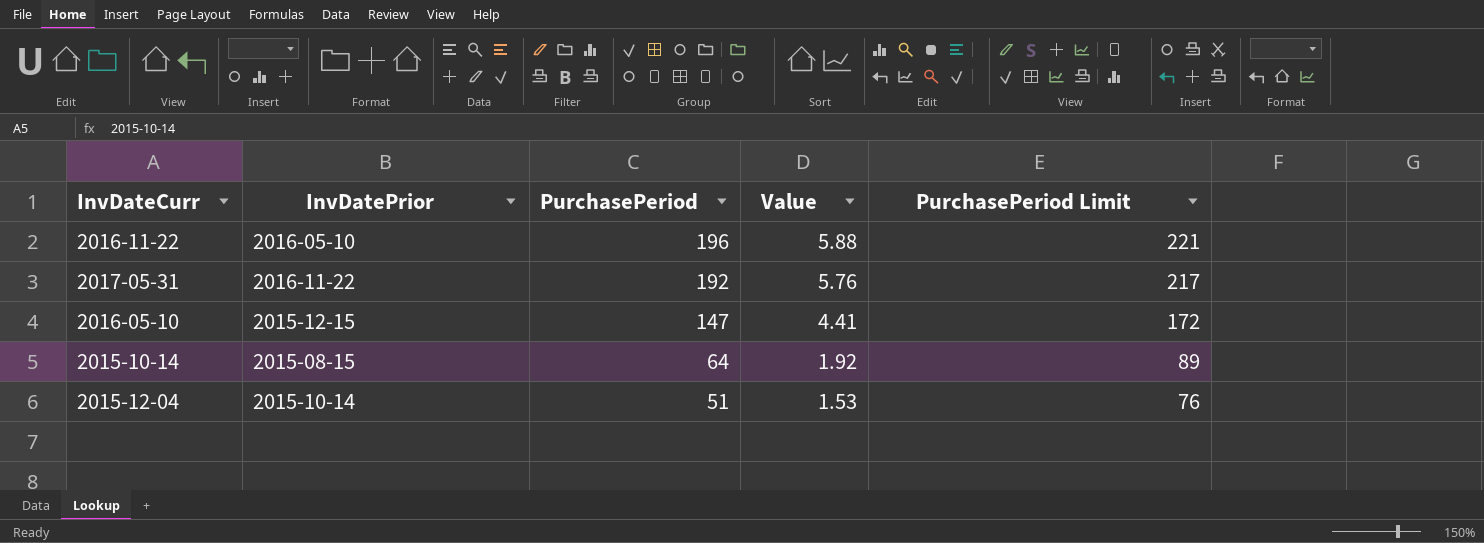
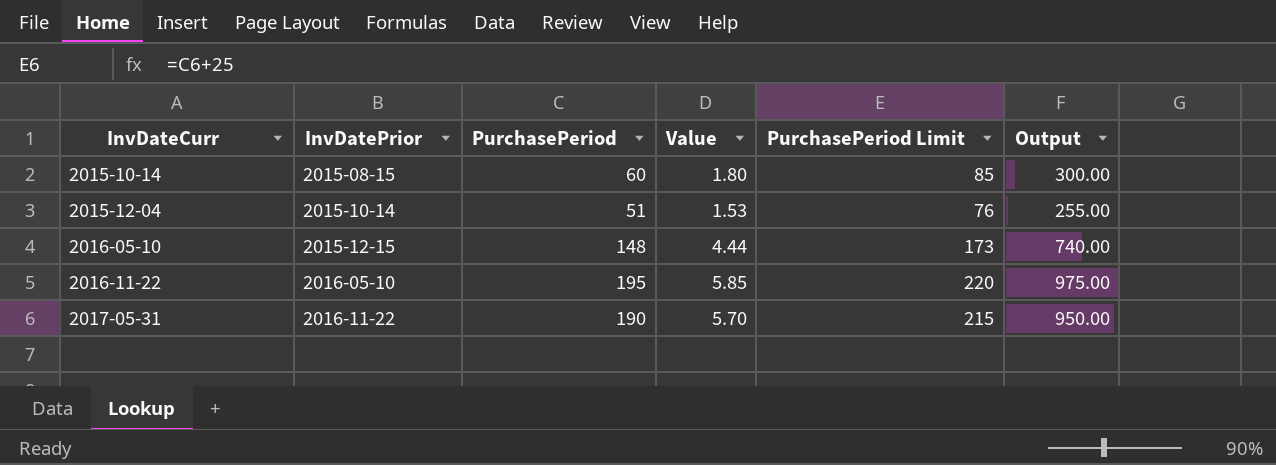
row order: PurchasePeriod descending -> InvDateCurr ascending
column Output | formula: none -> [PurchasePeriod] * 5
2015-10-14 | PurchasePeriod: 64 -> 60
2015-10-14 | Value: 1.92 -> 1.80
2015-10-14 | PurchasePeriod Limit: 89 -> 85
2016-05-10 | PurchasePeriod: 147 -> 148
2016-05-10 | Value: 4.41 -> 4.44
2016-05-10 | PurchasePeriod Limit: 172 -> 173
2016-11-22 | PurchasePeriod: 196 -> 195
2016-11-22 | Value: 5.88 -> 5.85
2016-11-22 | PurchasePeriod Limit: 221 -> 220
2017-05-31 | PurchasePeriod: 192 -> 190
2017-05-31 | Value: 5.76 -> 5.70
2017-05-31 | PurchasePeriod Limit: 217 -> 215

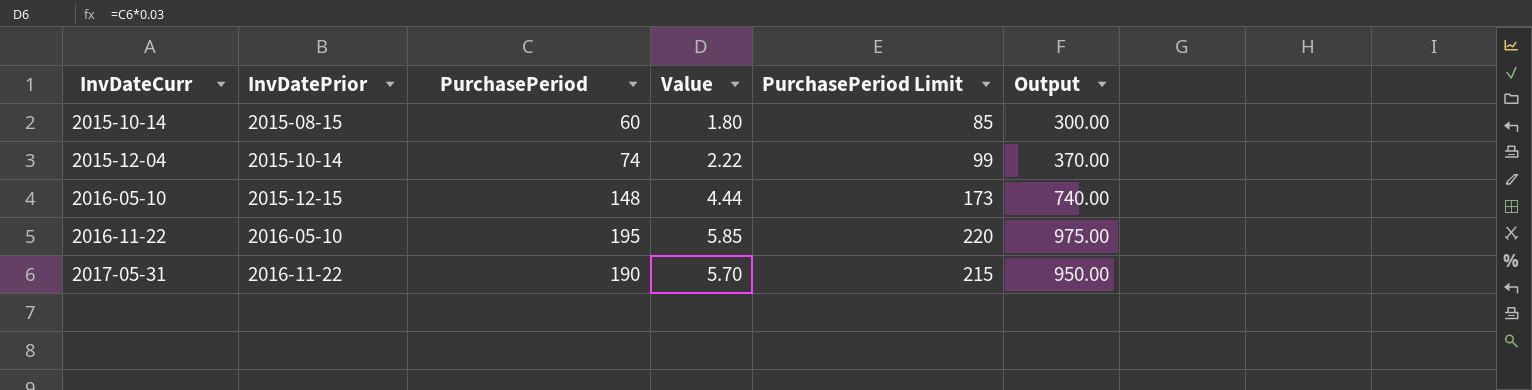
2015-12-04 | PurchasePeriod: 51 -> 74
2015-12-04 | Value: 1.53 -> 2.22
2015-12-04 | PurchasePeriod Limit: 76 -> 99
2015-12-04 | Output: 255.00 -> 370.00

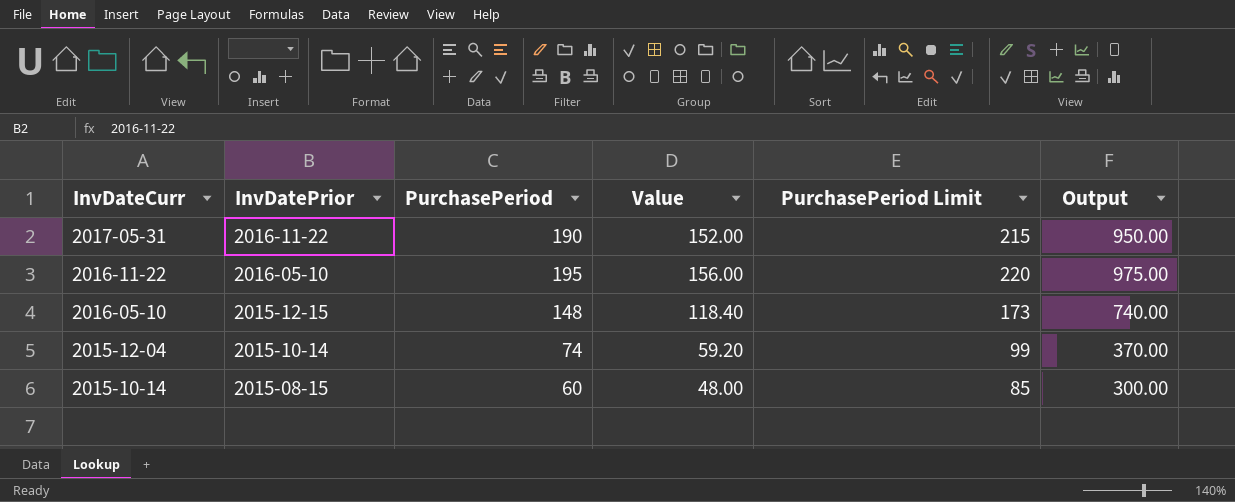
row order: InvDateCurr ascending -> InvDateCurr descending
column Value | formula: [PurchasePeriod] * 0.03 -> [PurchasePeriod] * 0.8

